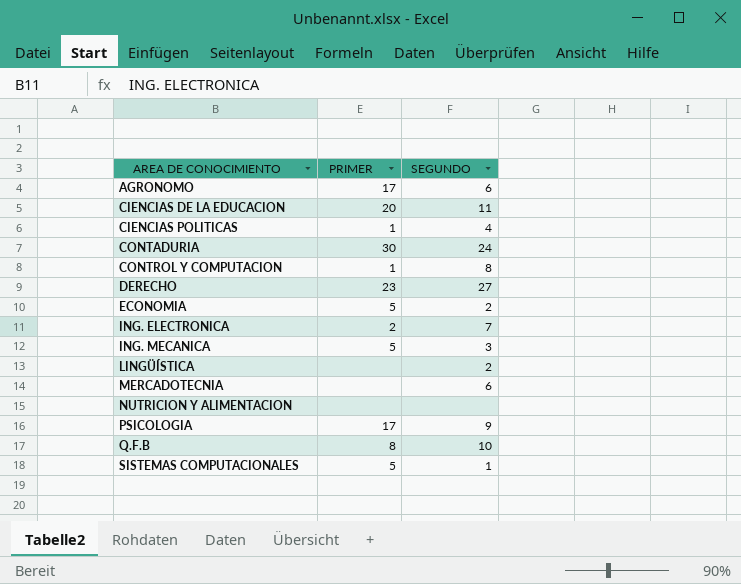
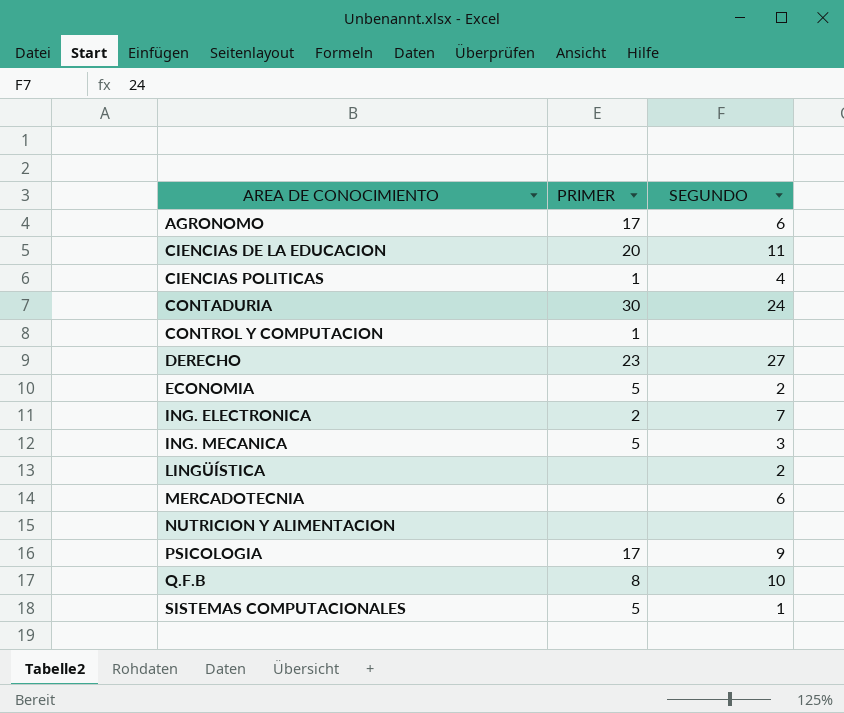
CONTROL Y COMPUTACION | SEGUNDO: 8 -> none

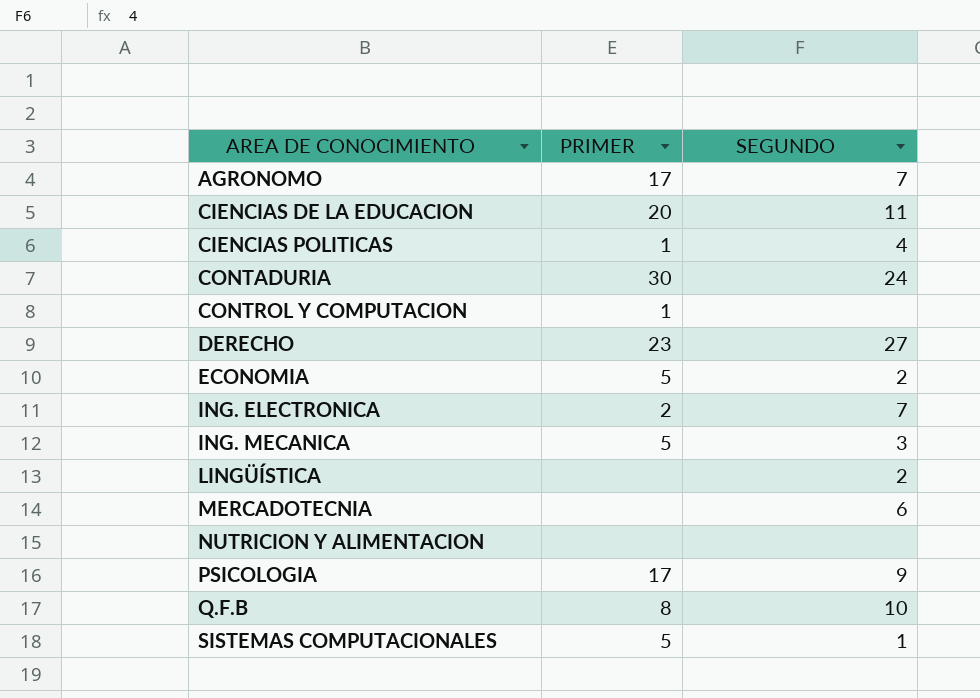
AGRONOMO | SEGUNDO: 6 -> 7

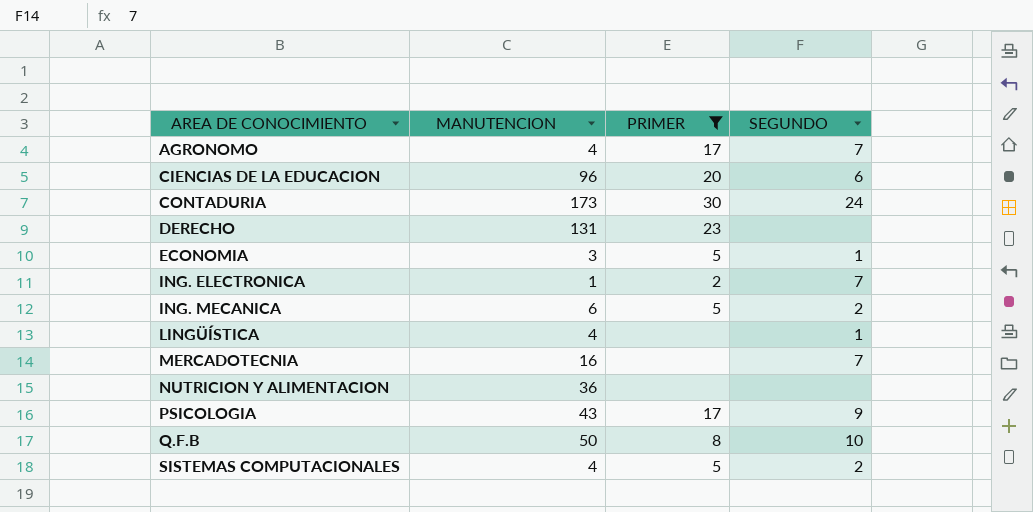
filter: none -> PRIMER != 1
column MANUTENCION | position: none -> 2
CIENCIAS DE LA EDUCACION | SEGUNDO: 11 -> 6
DERECHO | SEGUNDO: 27 -> none
ECONOMIA | SEGUNDO: 2 -> 1
ING. MECANICA | SEGUNDO: 3 -> 2
LINGÜÍSTICA | SEGUNDO: 2 -> 1
MERCADOTECNIA | SEGUNDO: 6 -> 7
SISTEMAS COMPUTACIONALES | SEGUNDO: 1 -> 2

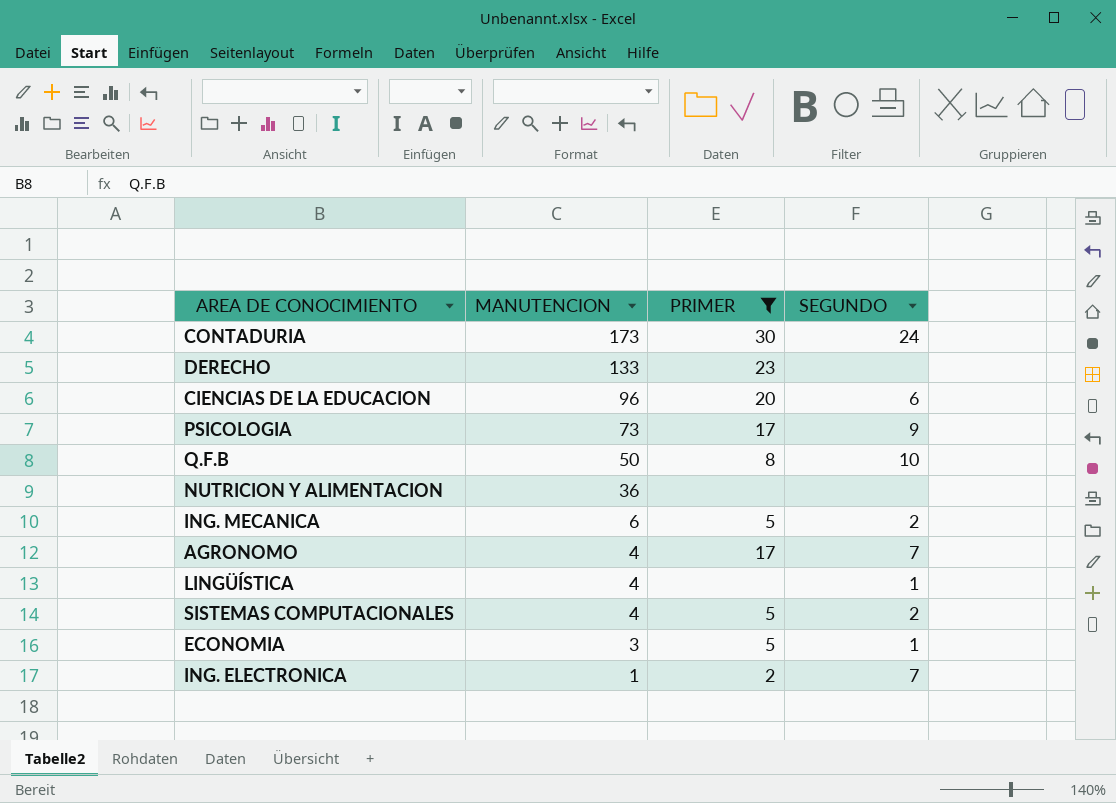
row order: AREA DE CONOCIMIENTO ascending -> MANUTENCION descending
row MERCADOTECNIA: 16 | none | 7 -> none
DERECHO | MANUTENCION: 131 -> 133
PSICOLOGIA | MANUTENCION: 43 -> 73

